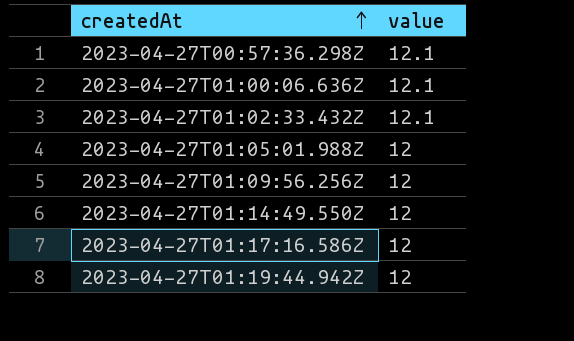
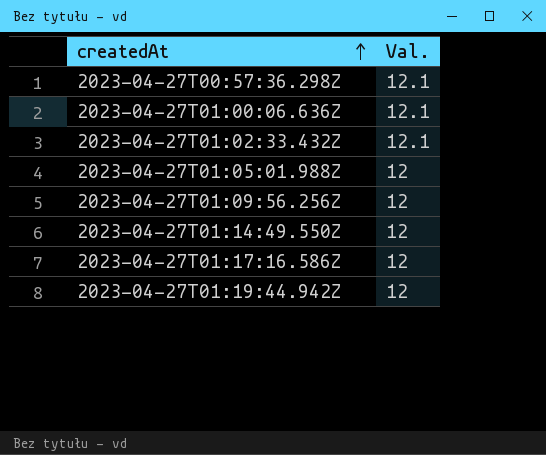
column name: value -> Val.

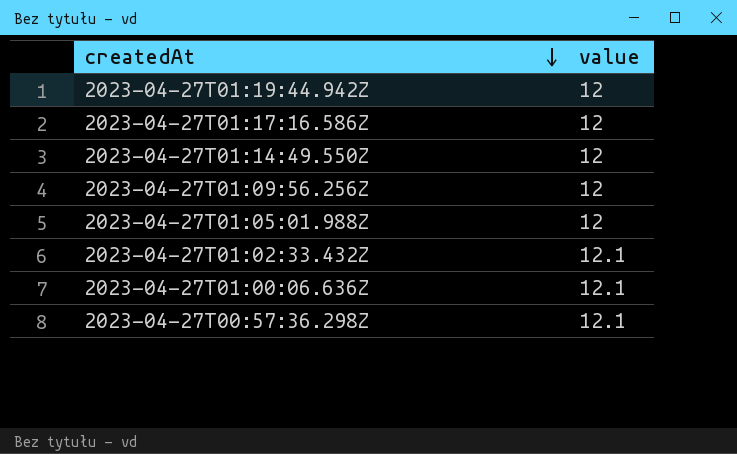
row order: createdAt ascending -> createdAt descending
column name: Val. -> value

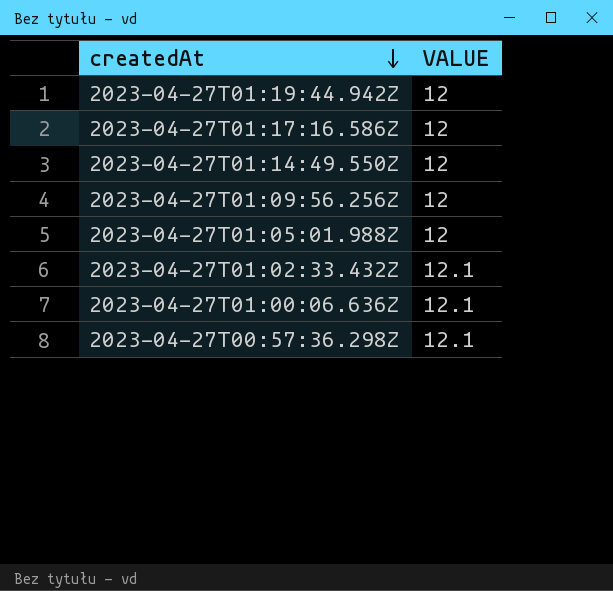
column name: value -> VALUE

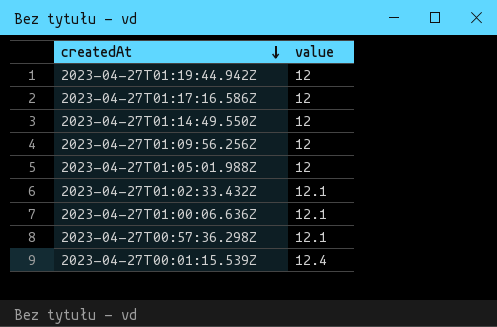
column name: VALUE -> value
row 2023-04-27T00:01:15.539Z: none -> 12.4

